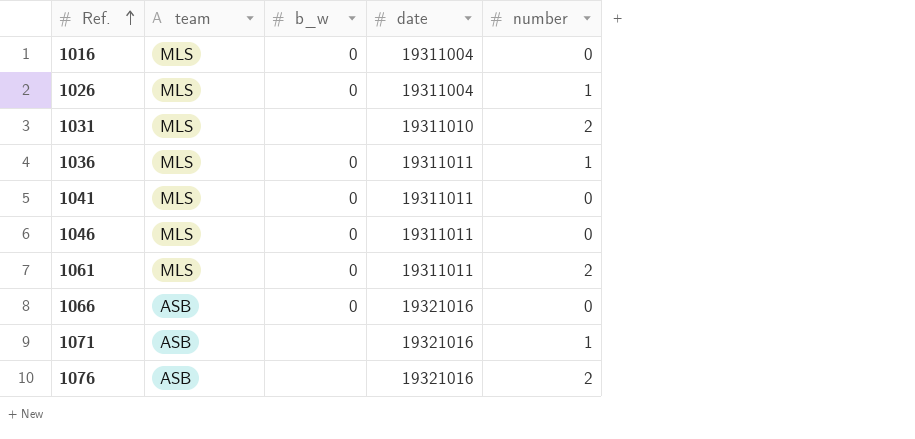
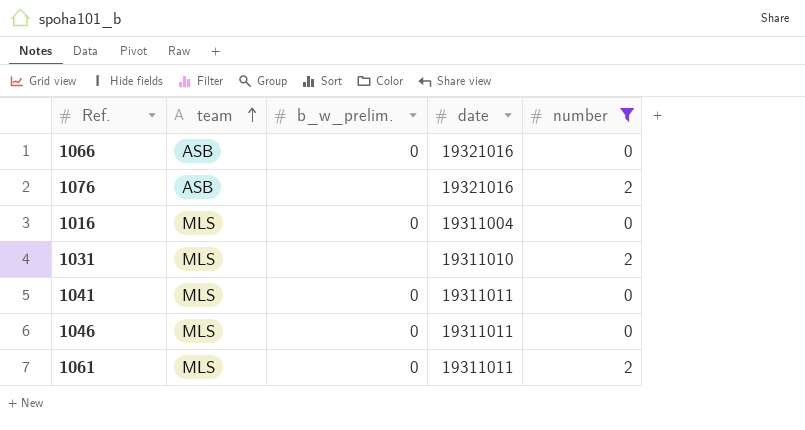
filter: none -> number != 1
row order: Ref. ascending -> team ascending
column name: b_w -> b_w_prelim.

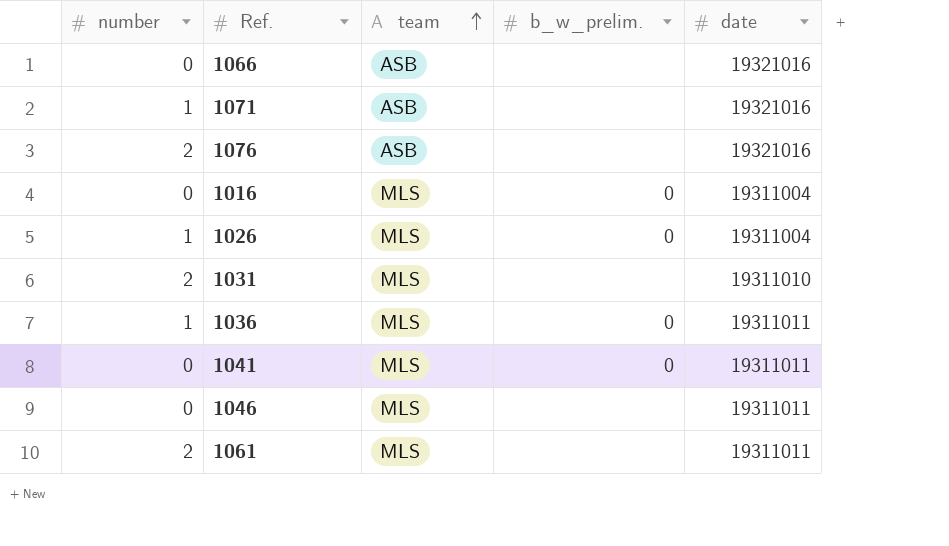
filter: number != 1 -> none
column number | position: 5 -> 1
1066 | b_w_prelim.: 0 -> none
1046 | b_w_prelim.: 0 -> none
1061 | b_w_prelim.: 0 -> none

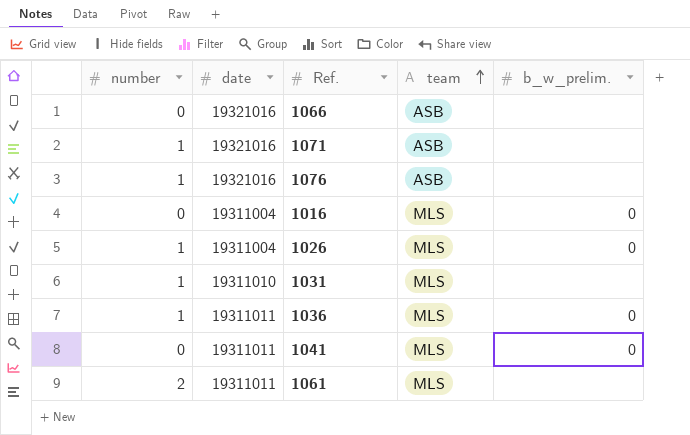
column date | position: 5 -> 2
row 1046: 0 | MLS | none | 19311011 -> none
1076 | number: 2 -> 1
1031 | number: 2 -> 1

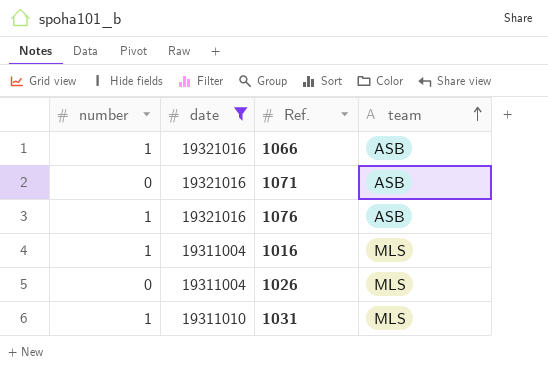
filter: none -> date != 19311011
column b_w_prelim. | position: 5 -> none
1066 | number: 0 -> 1
1071 | number: 1 -> 0
1016 | number: 0 -> 1
1026 | number: 1 -> 0

